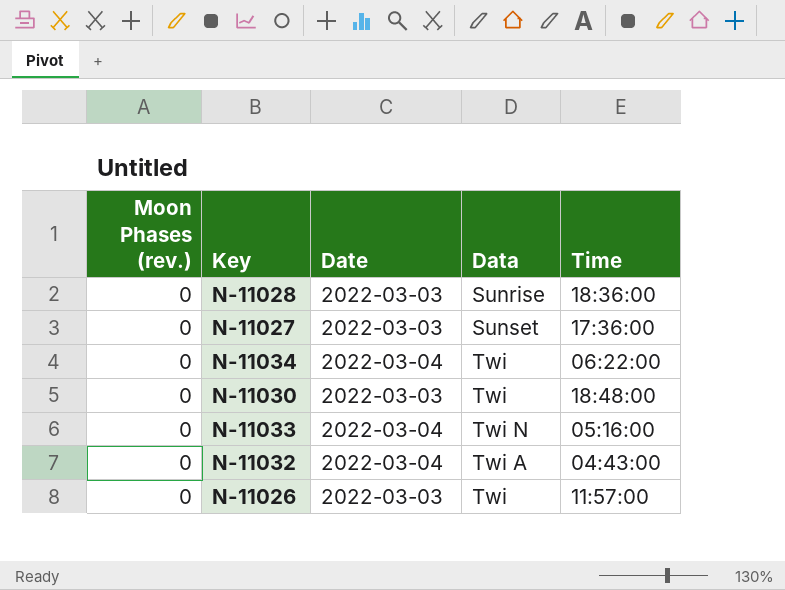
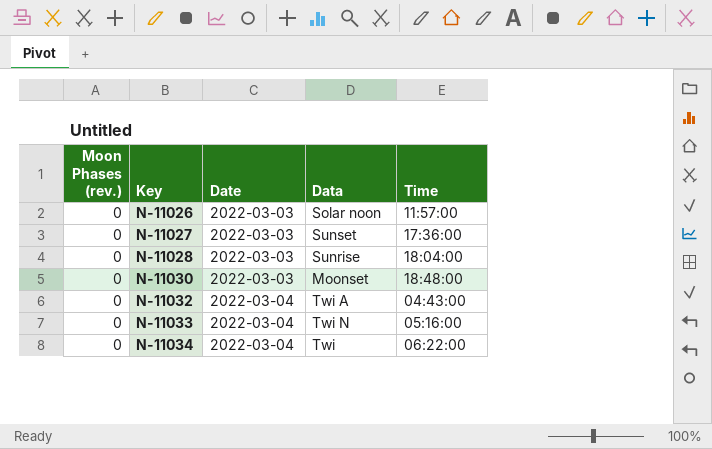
row order: none -> Key ascending
N-11026 | Data: Twi -> Solar noon
N-11028 | Time: 18:36:00 -> 18:04:00
N-11030 | Data: Twi -> Moonset

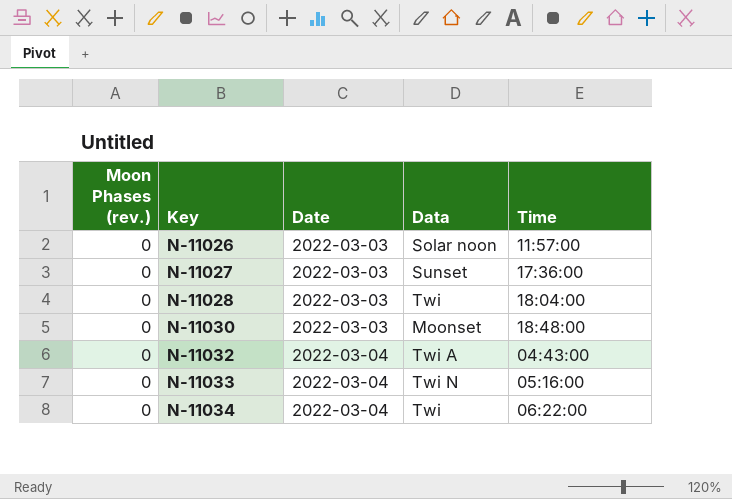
N-11028 | Data: Sunrise -> Twi

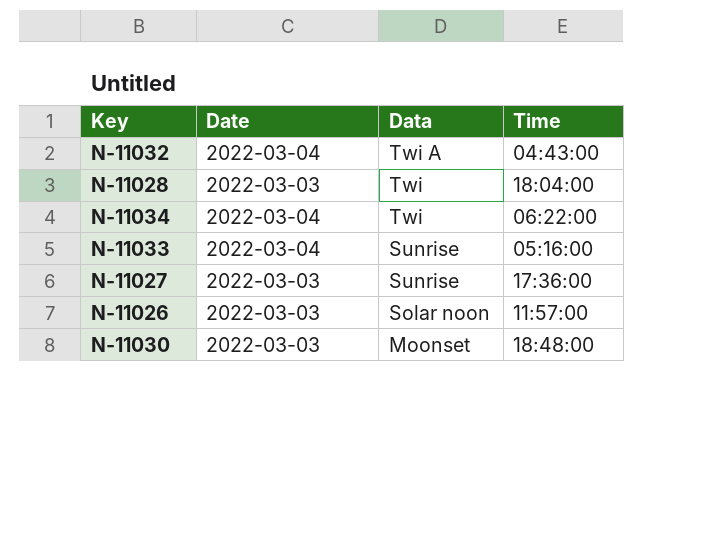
row order: Key ascending -> Data descending
column Moon Phases (rev.) | position: 1 -> none
N-11033 | Data: Twi N -> Sunrise
N-11027 | Data: Sunset -> Sunrise

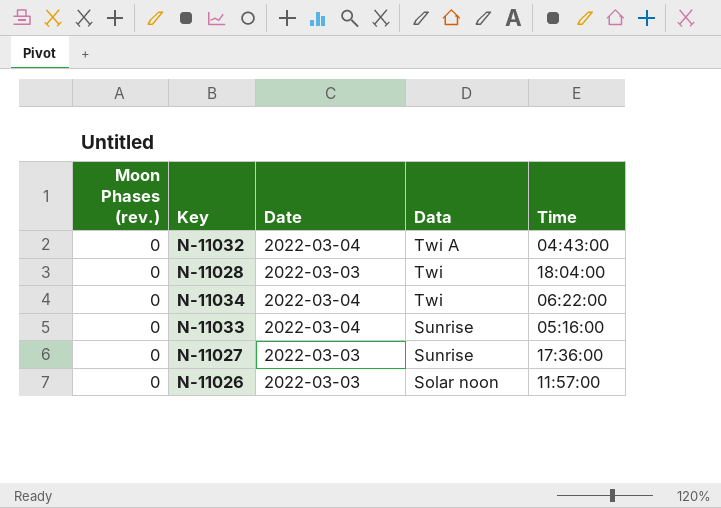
column Moon Phases (rev.) | position: none -> 1
row N-11030: 2022-03-03 | Moonset | 18:48:00 -> none

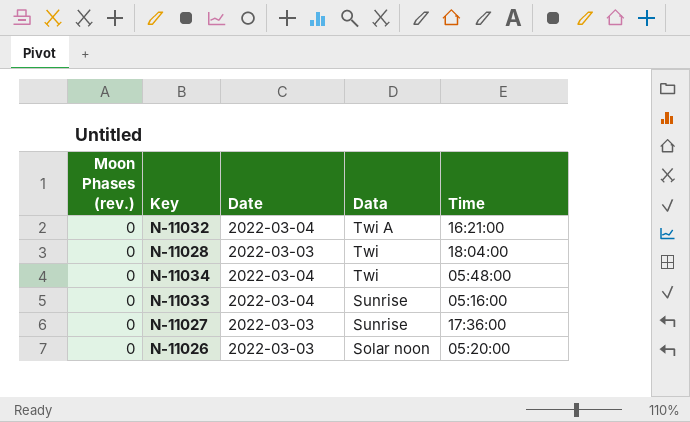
N-11032 | Time: 04:43:00 -> 16:21:00
N-11034 | Time: 06:22:00 -> 05:48:00
N-11026 | Time: 11:57:00 -> 05:20:00

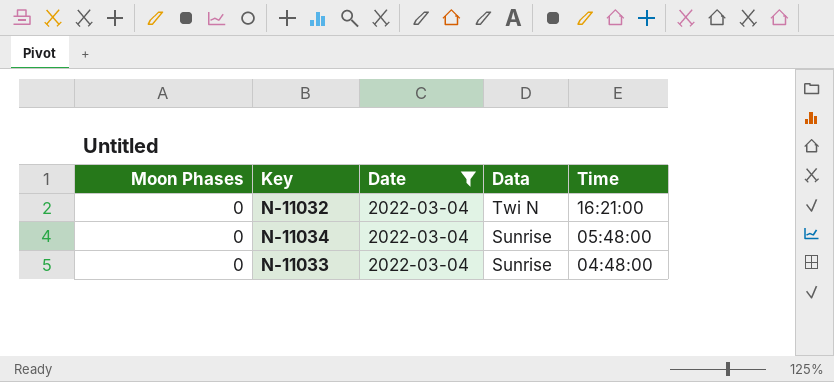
filter: none -> Date = 2022-03-04
column name: Moon Phases (rev.) -> Moon Phases
N-11032 | Data: Twi A -> Twi N
N-11034 | Data: Twi -> Sunrise
N-11033 | Time: 05:16:00 -> 04:48:00

